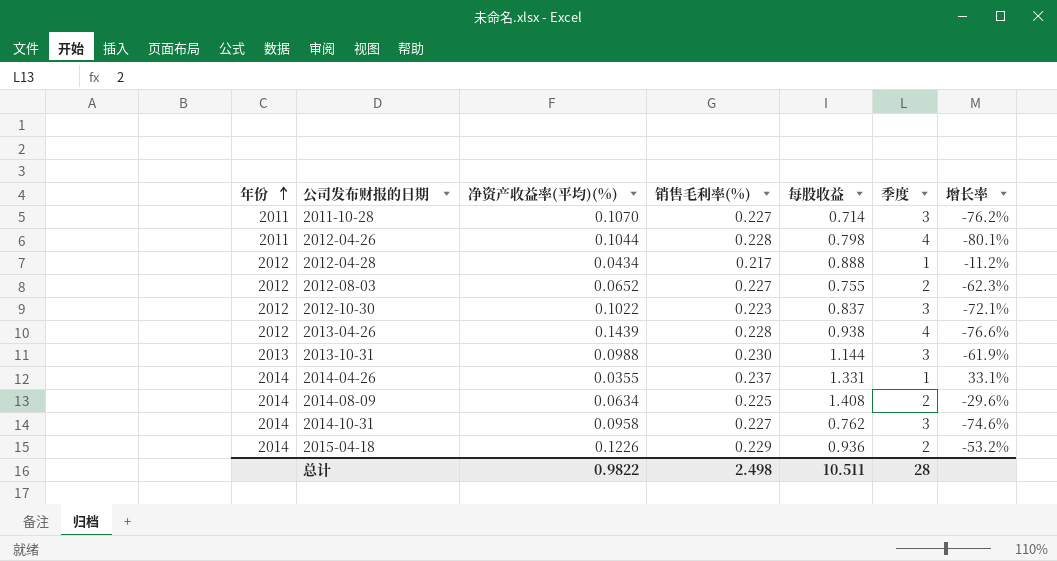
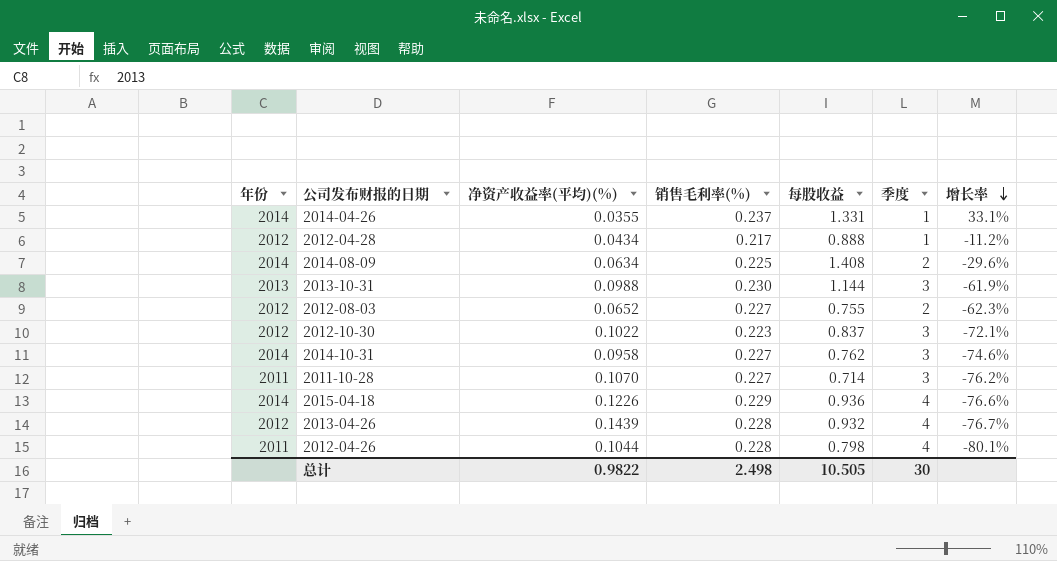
row order: 年份 ascending -> 增长率 descending
2015-04-18 | 季度: 2 -> 4
2015-04-18 | 增长率: -53.2% -> -76.6%
2013-04-26 | 每股收益: 0.938 -> 0.932
2013-04-26 | 增长率: -76.6% -> -76.7%
总计 | 每股收益: 10.511 -> 10.505
总计 | 季度: 28 -> 30

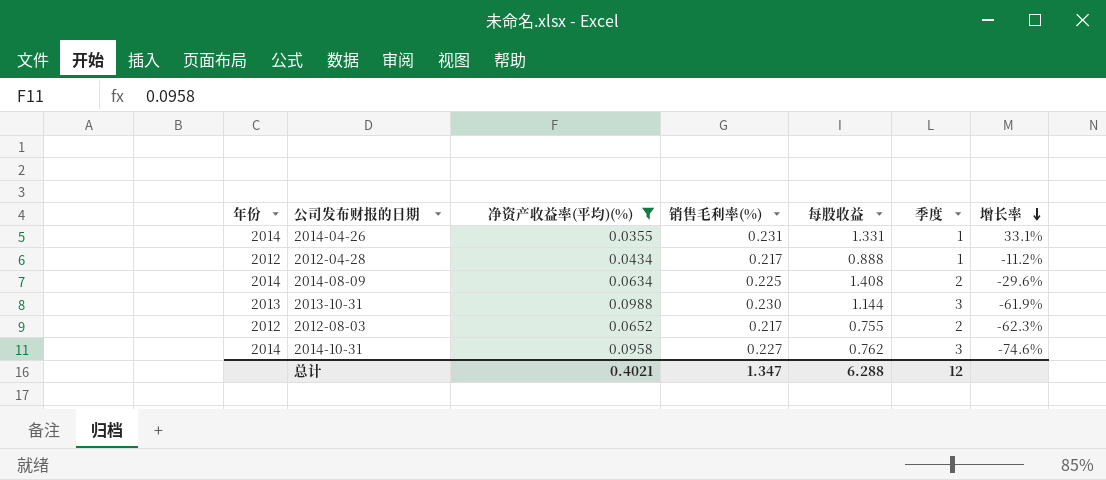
filter: none -> 净资产收益率(平均)(%) <= 0.0988
2014-04-26 | 销售毛利率(%): 0.237 -> 0.231
2012-08-03 | 销售毛利率(%): 0.227 -> 0.217
总计 | 净资产收益率(平均)(%): 0.9822 -> 0.4021
总计 | 销售毛利率(%): 2.498 -> 1.347
总计 | 每股收益: 10.505 -> 6.288
总计 | 季度: 30 -> 12

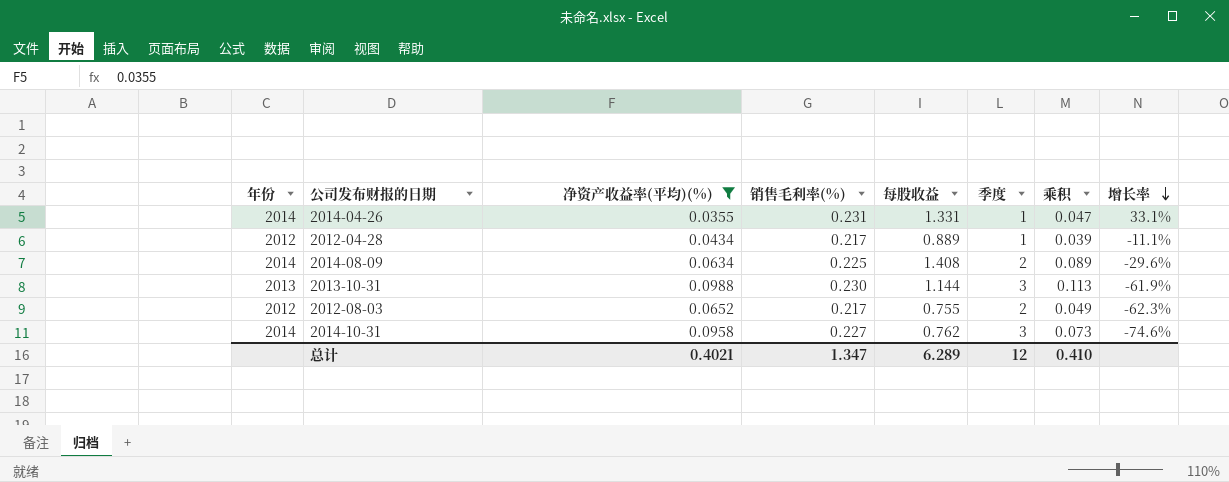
column 乘积 | formula: none -> [净资产收益率(平均)(%)] * [每股收益]
2012-04-28 | 每股收益: 0.888 -> 0.889
2012-04-28 | 增长率: -11.2% -> -11.1%
总计 | 每股收益: 6.288 -> 6.289

